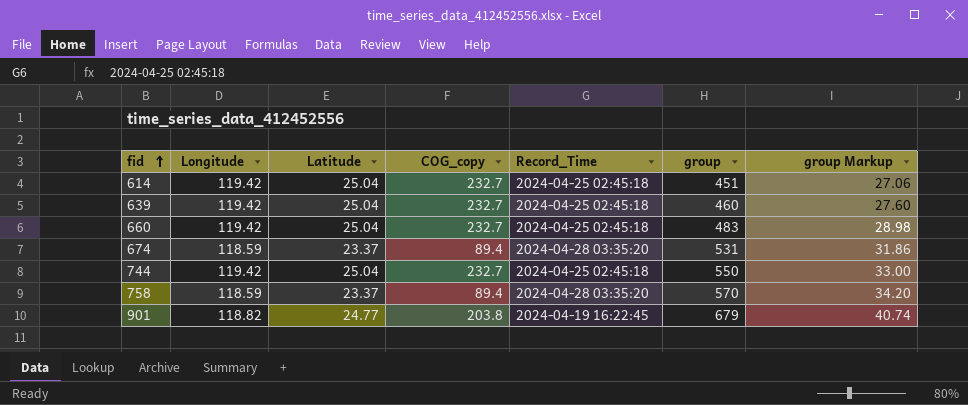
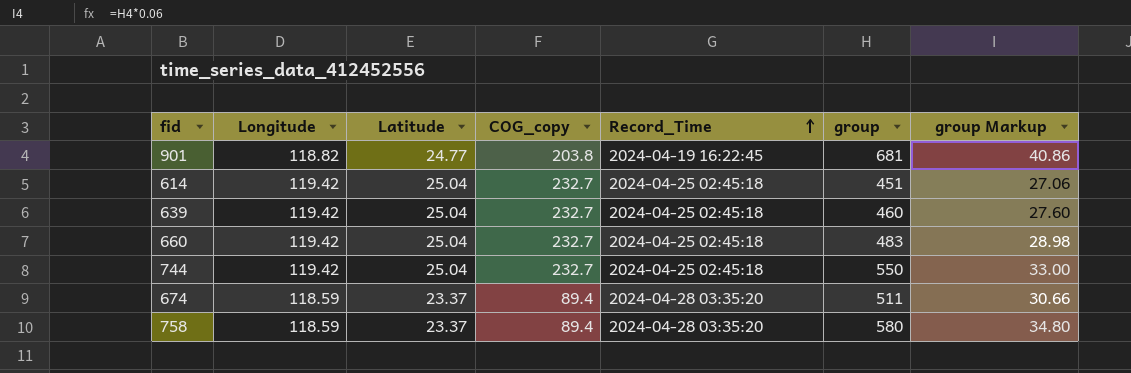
row order: fid ascending -> Record_Time ascending
901 | group: 679 -> 681
901 | group Markup: 40.74 -> 40.86
674 | group: 531 -> 511
674 | group Markup: 31.86 -> 30.66
758 | group: 570 -> 580
758 | group Markup: 34.20 -> 34.80

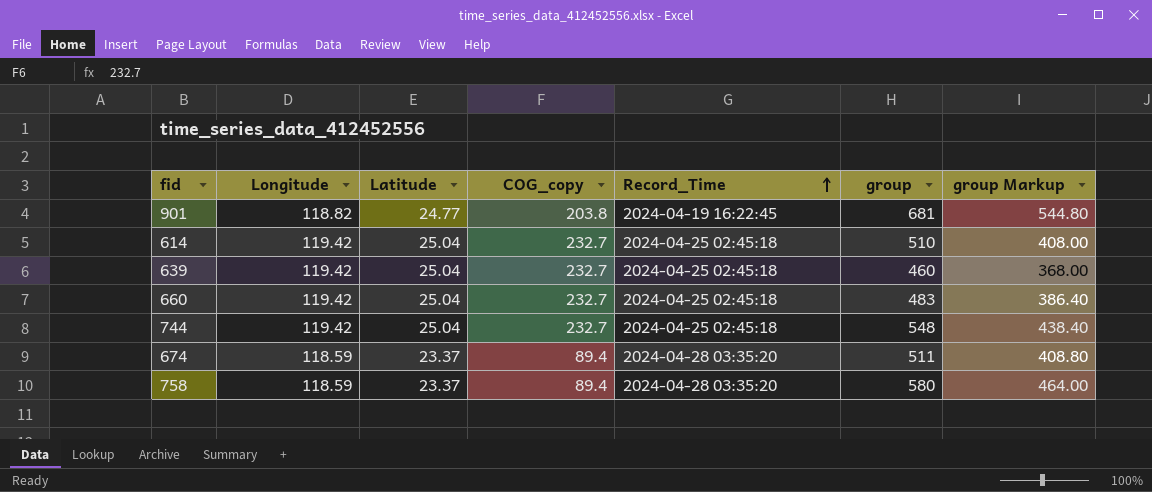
column group Markup | formula: [group] * 0.06 -> [group] * 0.8
614 | group: 451 -> 510
744 | group: 550 -> 548

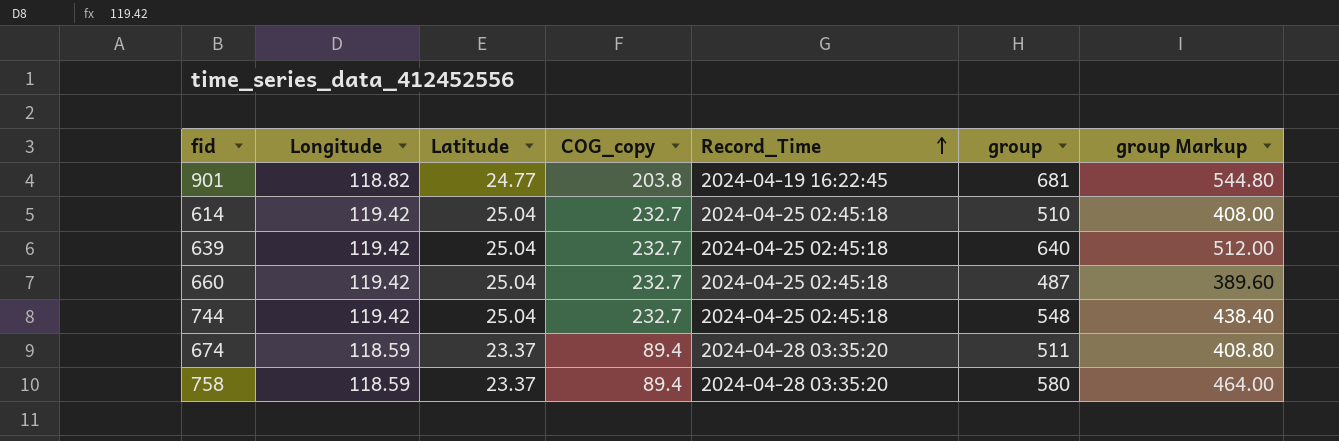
639 | group: 460 -> 640
639 | group Markup: 368.00 -> 512.00
660 | group: 483 -> 487
660 | group Markup: 386.40 -> 389.60

